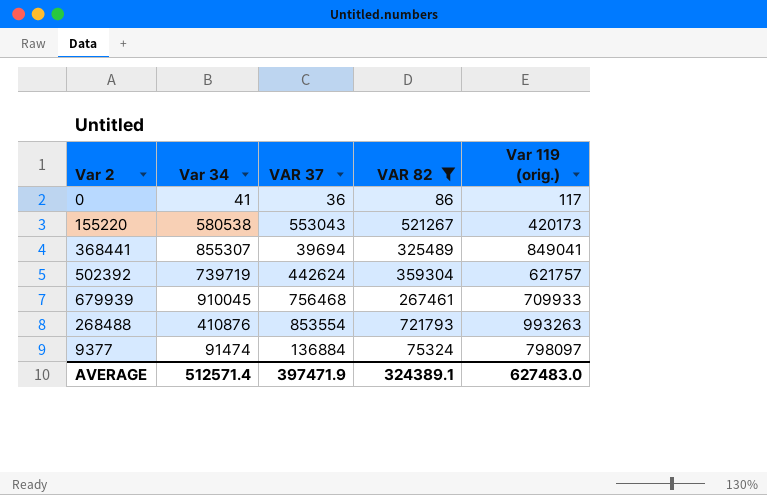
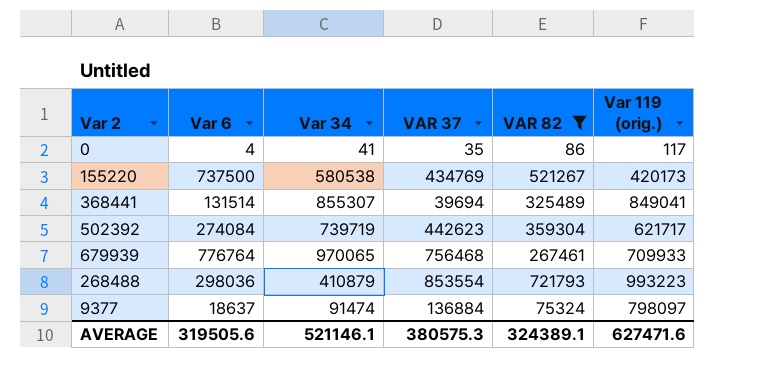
column Var 6 | position: none -> 2
0 | VAR 37: 36 -> 35
155220 | VAR 37: 553043 -> 434769
502392 | VAR 37: 442624 -> 442623
502392 | Var 119 (orig.): 621757 -> 621717
679939 | Var 34: 910045 -> 970065
268488 | Var 34: 410876 -> 410879
268488 | Var 119 (orig.): 993263 -> 993223
AVERAGE | Var 34: 512571.4 -> 521146.1
AVERAGE | VAR 37: 397471.9 -> 380575.3
AVERAGE | Var 119 (orig.): 627483.0 -> 627471.6

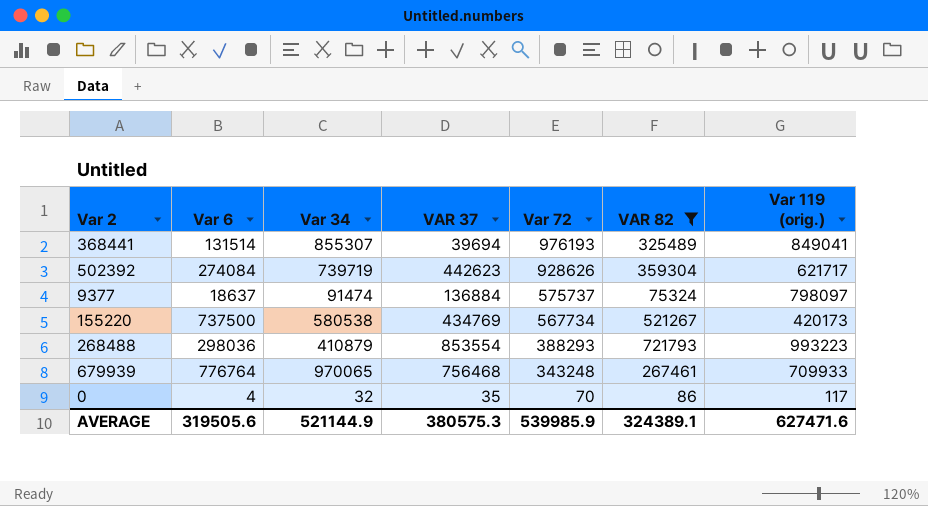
row order: none -> Var 72 descending
column Var 72 | position: none -> 5
0 | Var 34: 41 -> 32
AVERAGE | Var 34: 521146.1 -> 521144.9

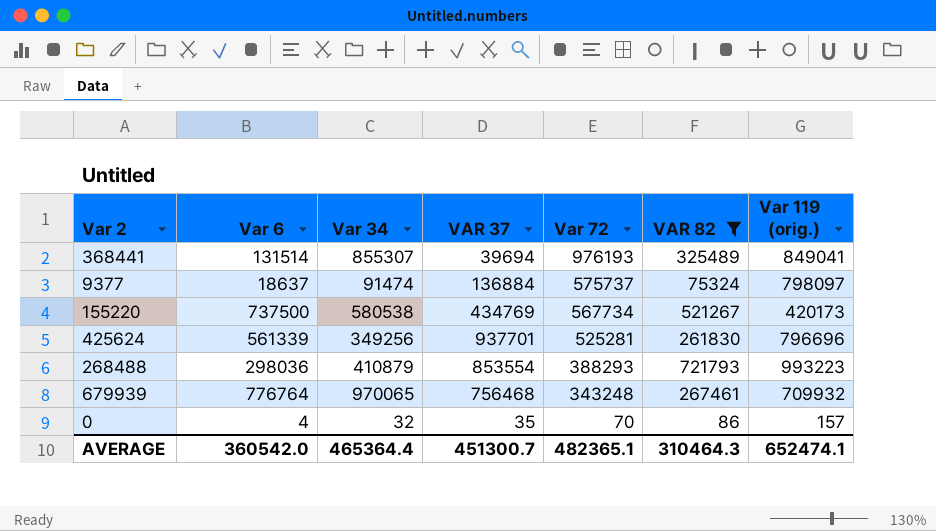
row 502392: 274084 | 739719 | 442623 | 928626 | 359304 | 621717 -> none
row 425624: none -> 561339 | 349256 | 937701 | 525281 | 261830 | 796696
679939 | Var 119 (orig.): 709933 -> 709932
0 | Var 119 (orig.): 117 -> 157
AVERAGE | Var 6: 319505.6 -> 360542.0
AVERAGE | Var 34: 521144.9 -> 465364.4
AVERAGE | VAR 37: 380575.3 -> 451300.7
AVERAGE | Var 72: 539985.9 -> 482365.1
AVERAGE | VAR 82: 324389.1 -> 310464.3
AVERAGE | Var 119 (orig.): 627471.6 -> 652474.1

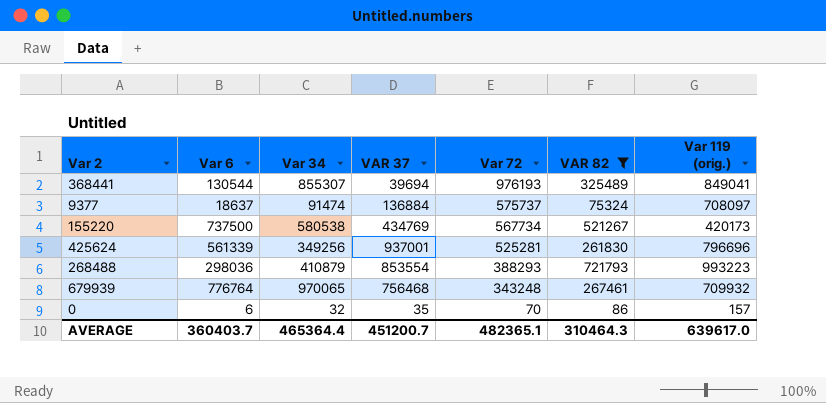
368441 | Var 6: 131514 -> 130544
9377 | Var 119 (orig.): 798097 -> 708097
425624 | VAR 37: 937701 -> 937001
0 | Var 6: 4 -> 6
AVERAGE | Var 6: 360542.0 -> 360403.7
AVERAGE | VAR 37: 451300.7 -> 451200.7
AVERAGE | Var 119 (orig.): 652474.1 -> 639617.0

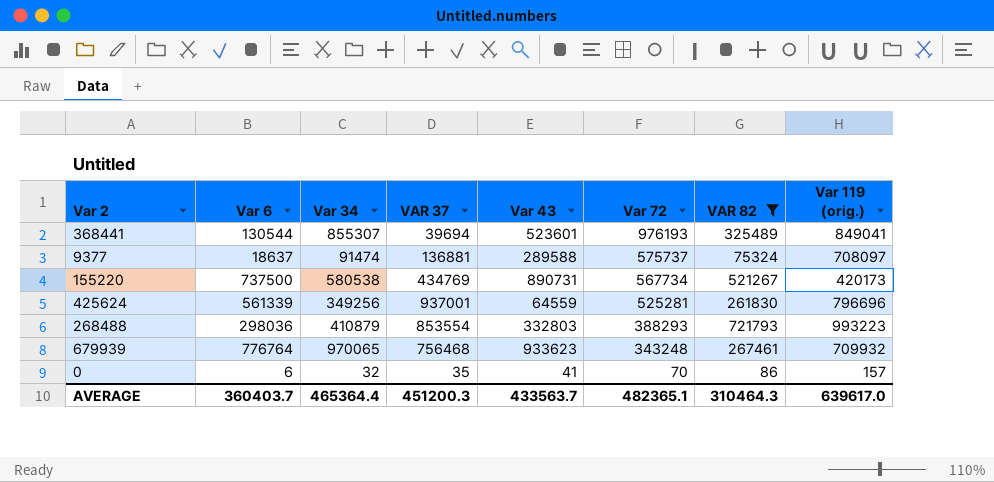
column Var 43 | position: none -> 5
9377 | VAR 37: 136884 -> 136881
AVERAGE | VAR 37: 451200.7 -> 451200.3

